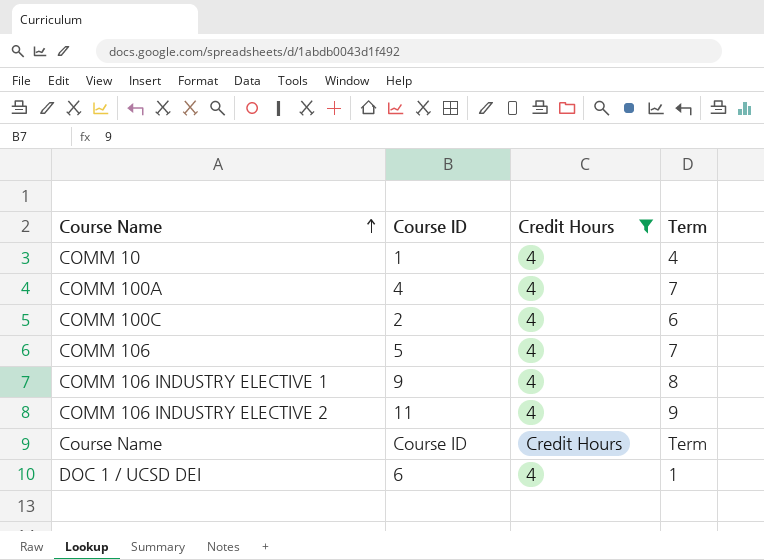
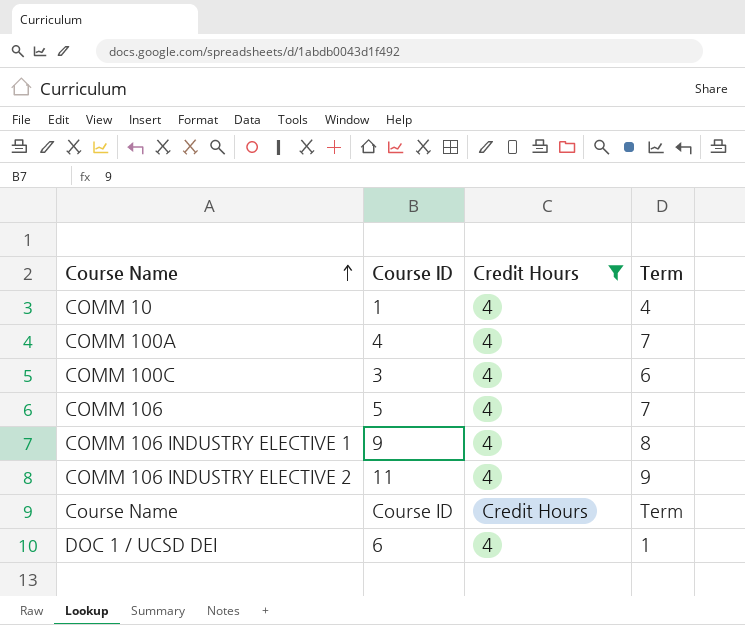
COMM 100C | Course ID: 2 -> 3

